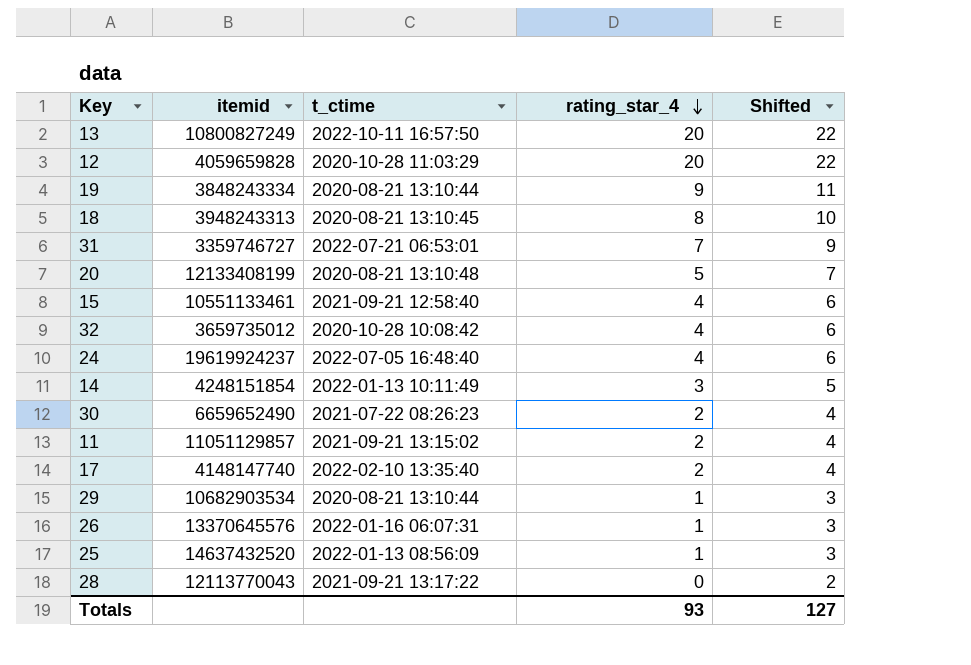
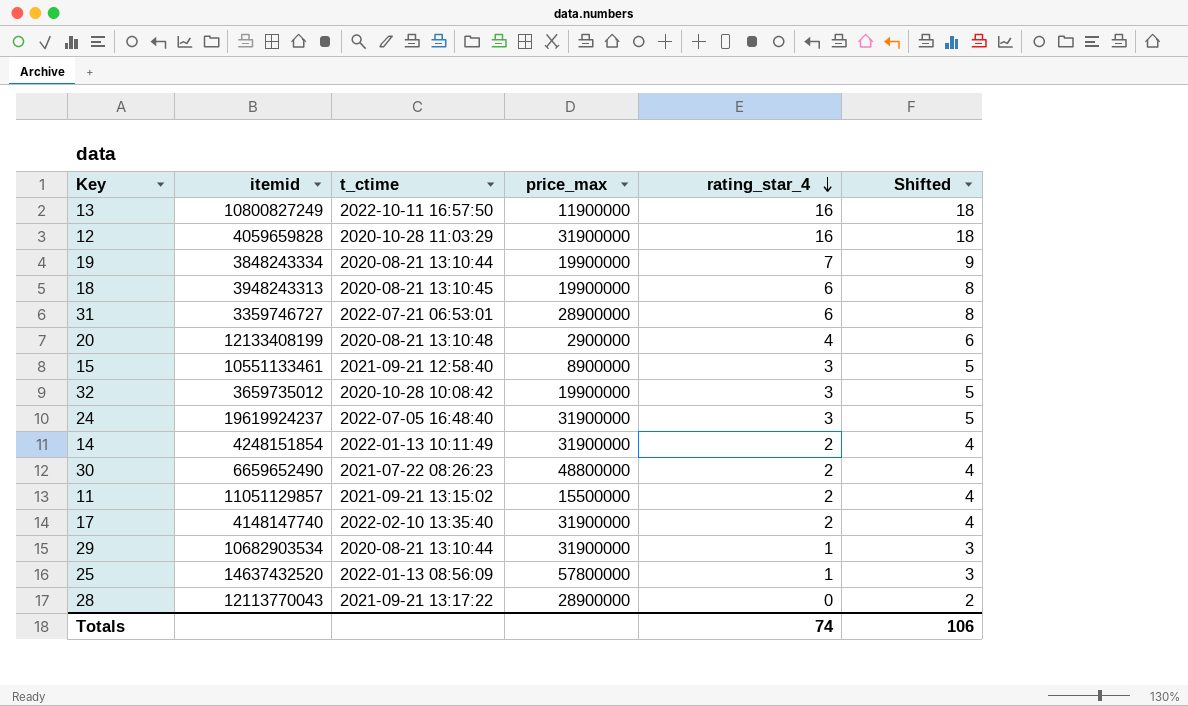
column price_max | position: none -> 4
row 26: 13370645576 | 2022-01-16 06:07:31 | 1 | 3 -> none
13 | rating_star_4: 20 -> 16
13 | Shifted: 22 -> 18
12 | rating_star_4: 20 -> 16
12 | Shifted: 22 -> 18
19 | rating_star_4: 9 -> 7
19 | Shifted: 11 -> 9
18 | rating_star_4: 8 -> 6
18 | Shifted: 10 -> 8
31 | rating_star_4: 7 -> 6
31 | Shifted: 9 -> 8
20 | rating_star_4: 5 -> 4
20 | Shifted: 7 -> 6
15 | rating_star_4: 4 -> 3
15 | Shifted: 6 -> 5
32 | rating_star_4: 4 -> 3
32 | Shifted: 6 -> 5
24 | rating_star_4: 4 -> 3
24 | Shifted: 6 -> 5
14 | rating_star_4: 3 -> 2
14 | Shifted: 5 -> 4
Totals | rating_star_4: 93 -> 74
Totals | Shifted: 127 -> 106

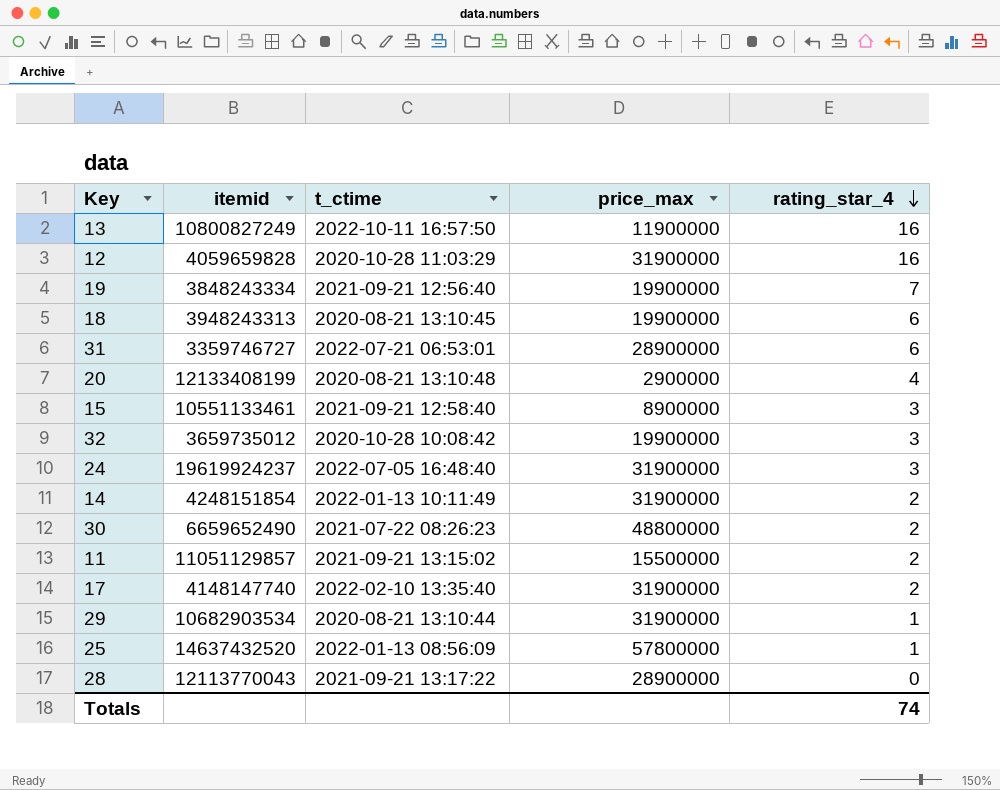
column Shifted | formula: [rating_star_4] + 2 -> none
19 | t_ctime: 2020-08-21 13:10:44 -> 2021-09-21 12:56:40

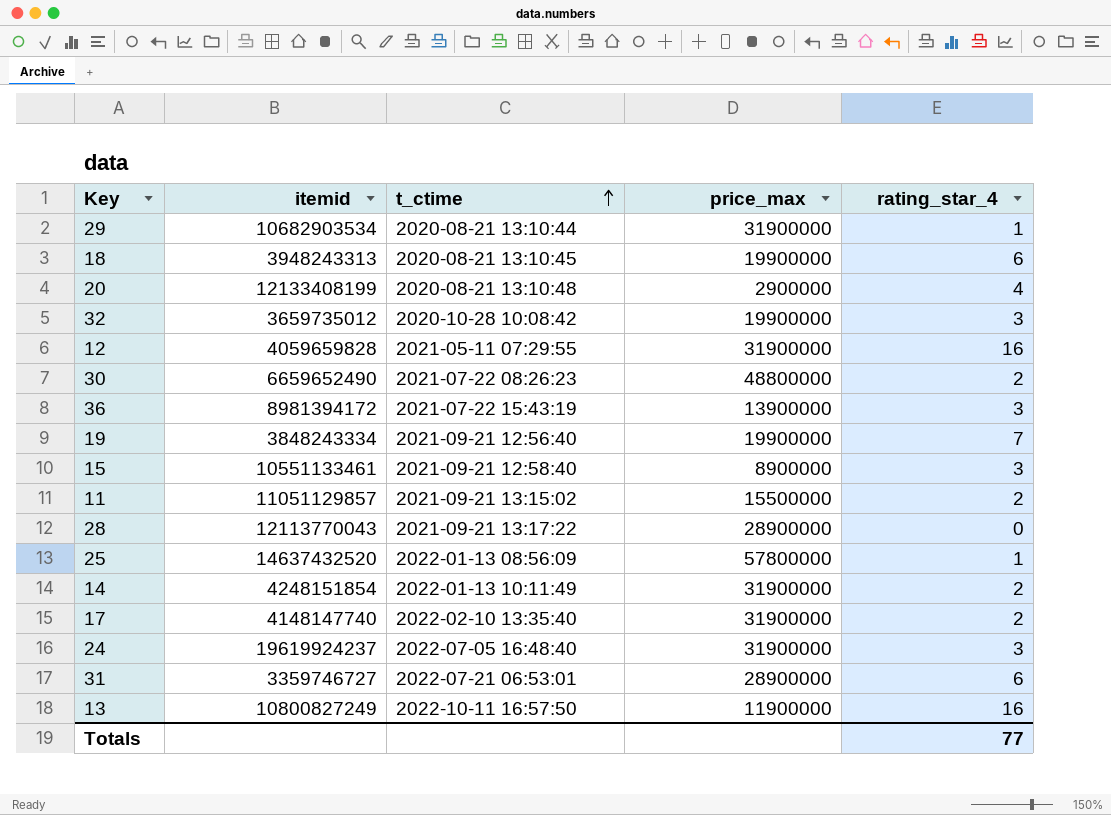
row order: rating_star_4 descending -> t_ctime ascending
12 | t_ctime: 2020-10-28 11:03:29 -> 2021-05-11 07:29:55
row 36: none -> 8981394172 | 2021-07-22 15:43:19 | 13900000 | 3
Totals | rating_star_4: 74 -> 77

